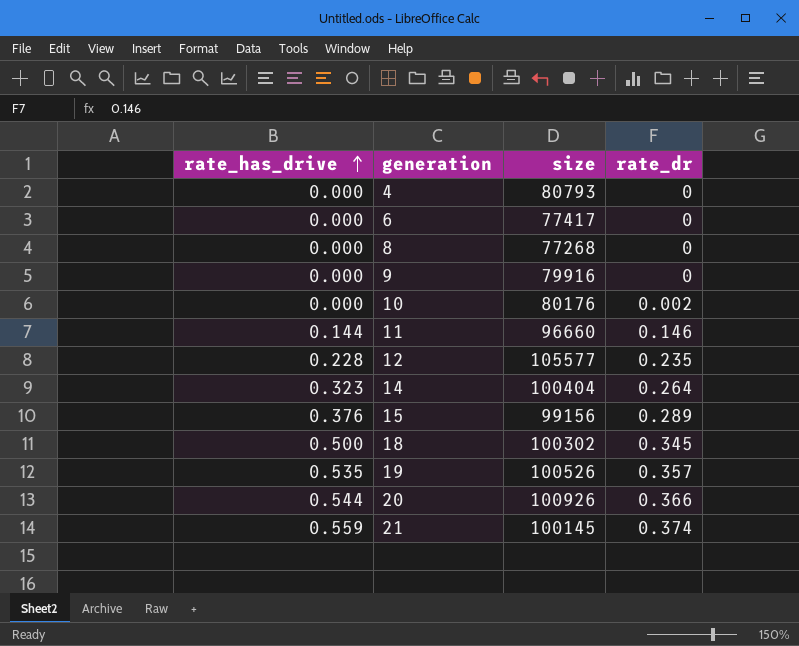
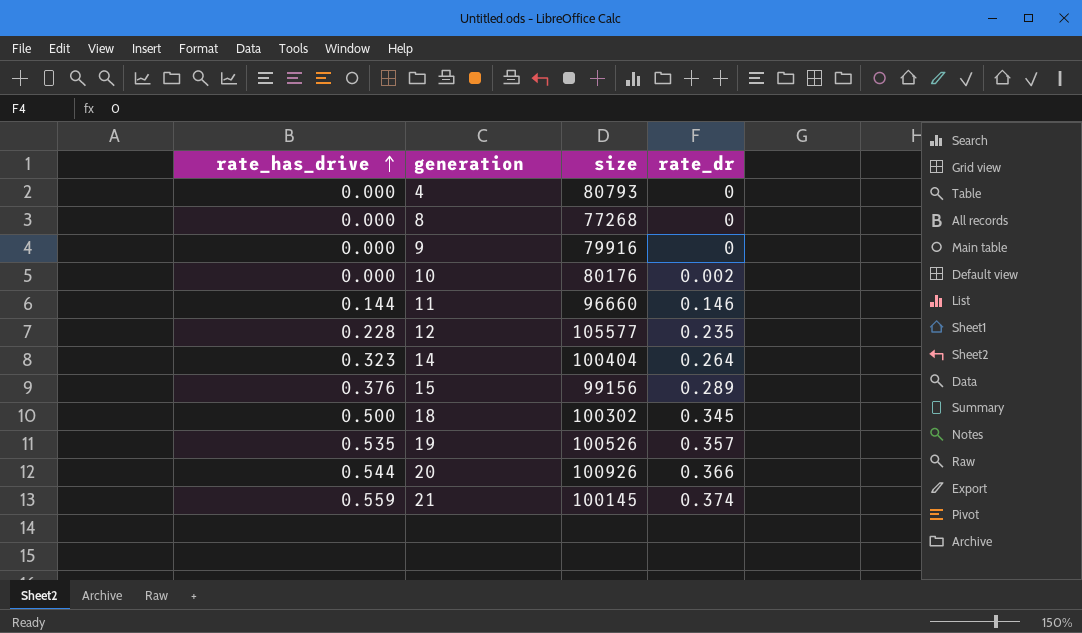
row 6: 0.000 | 77417 | 0 -> none

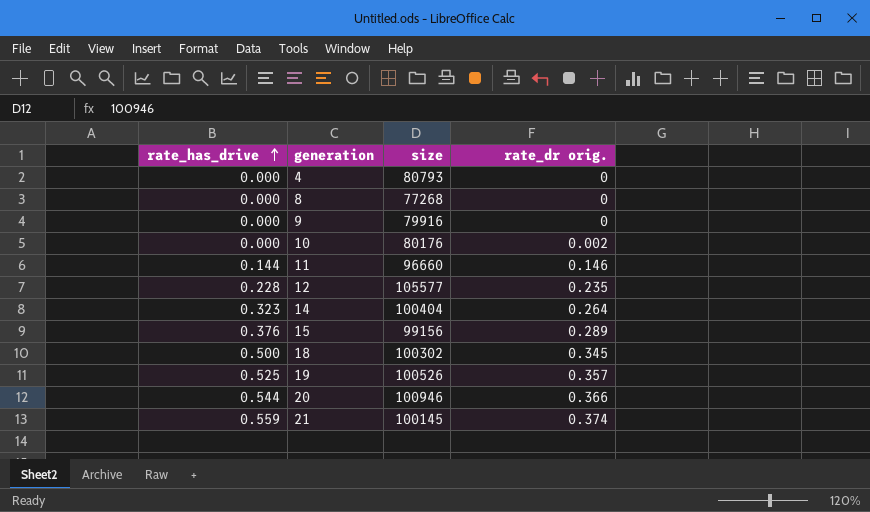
column name: rate_dr -> rate_dr orig.
19 | rate_has_drive: 0.535 -> 0.525
20 | size: 100926 -> 100946

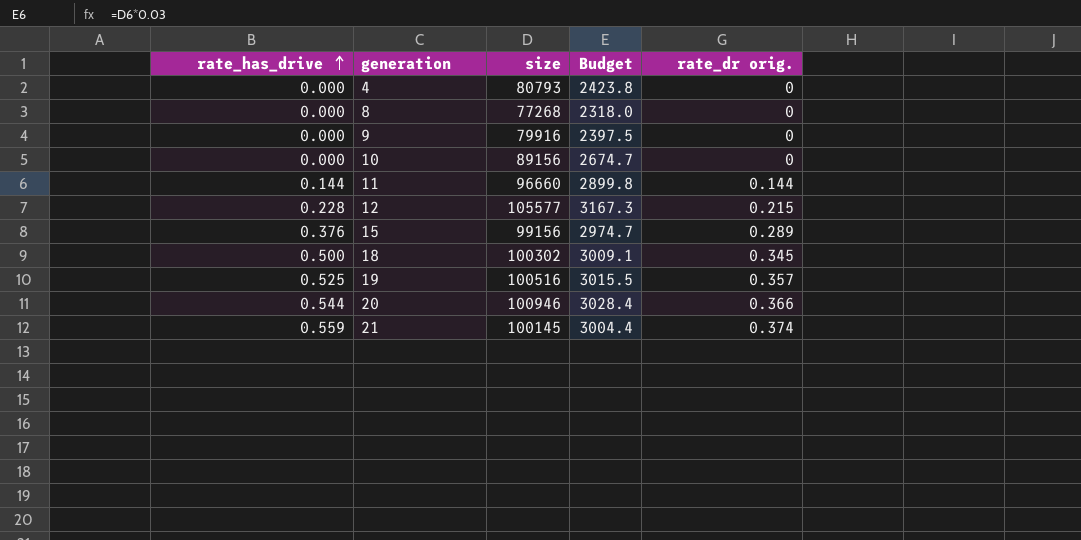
column Budget | formula: none -> [size] * 0.03
row 14: 0.323 | 100404 | 0.264 -> none
10 | size: 80176 -> 89156
10 | rate_dr orig.: 0.002 -> 0
11 | rate_dr orig.: 0.146 -> 0.144
12 | rate_dr orig.: 0.235 -> 0.215
19 | size: 100526 -> 100516

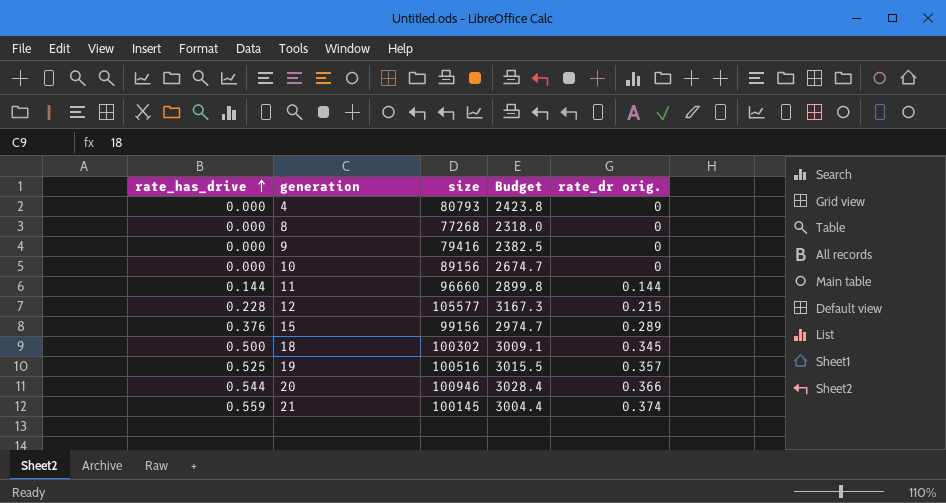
9 | size: 79916 -> 79416
9 | Budget: 2397.5 -> 2382.5

